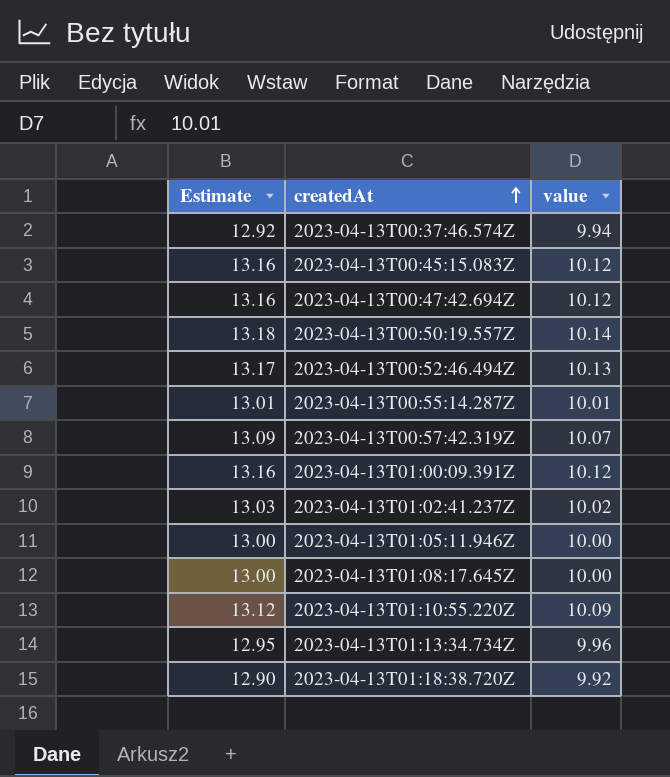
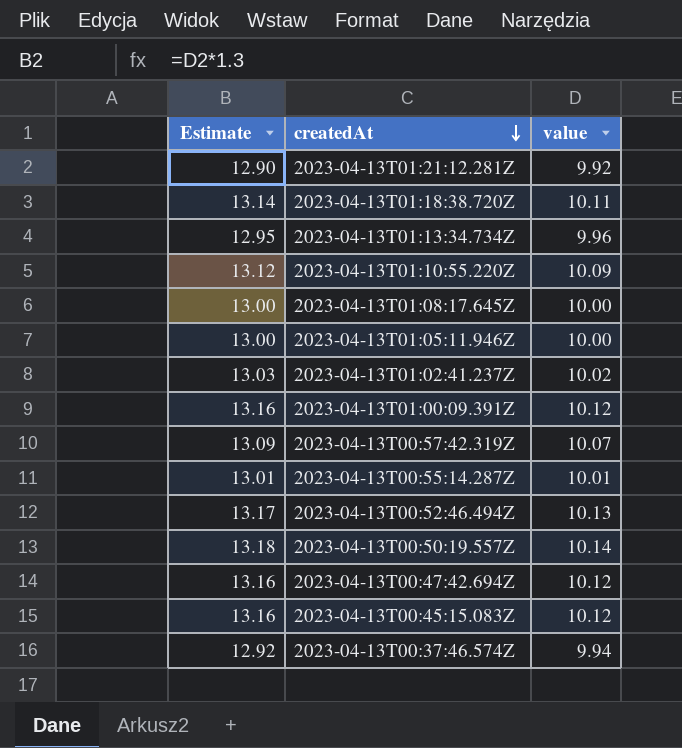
row order: createdAt ascending -> createdAt descending
row 2023-04-13T01:21:12.281Z: none -> 12.90 | 9.92
2023-04-13T01:18:38.720Z | Estimate: 12.90 -> 13.14
2023-04-13T01:18:38.720Z | value: 9.92 -> 10.11

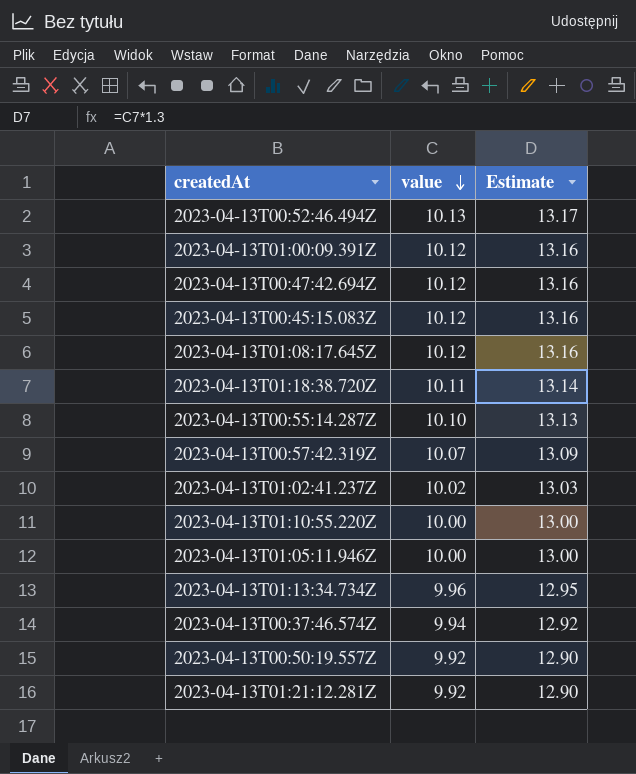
row order: createdAt descending -> value descending
column Estimate | position: 1 -> 3
2023-04-13T01:08:17.645Z | value: 10.00 -> 10.12
2023-04-13T01:08:17.645Z | Estimate: 13.00 -> 13.16
2023-04-13T00:55:14.287Z | value: 10.01 -> 10.10
2023-04-13T00:55:14.287Z | Estimate: 13.01 -> 13.13
2023-04-13T01:10:55.220Z | value: 10.09 -> 10.00
2023-04-13T01:10:55.220Z | Estimate: 13.12 -> 13.00
2023-04-13T00:50:19.557Z | value: 10.14 -> 9.92
2023-04-13T00:50:19.557Z | Estimate: 13.18 -> 12.90

